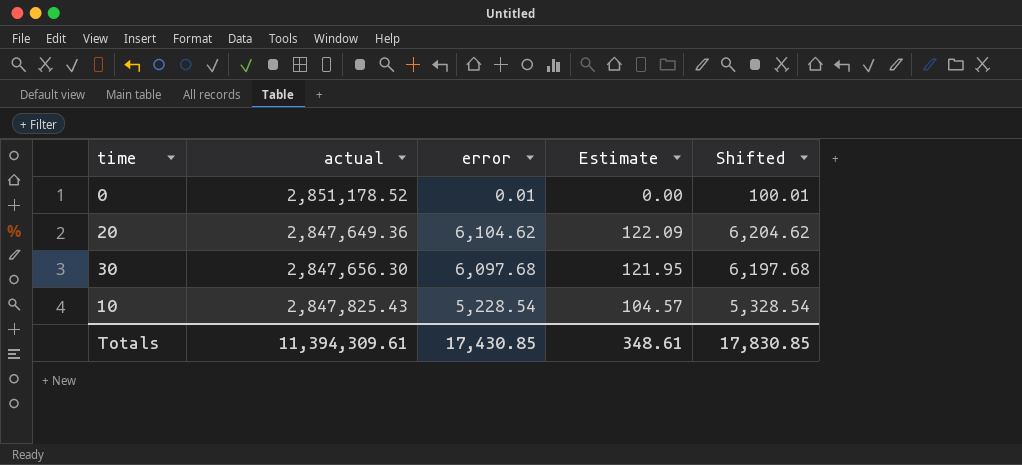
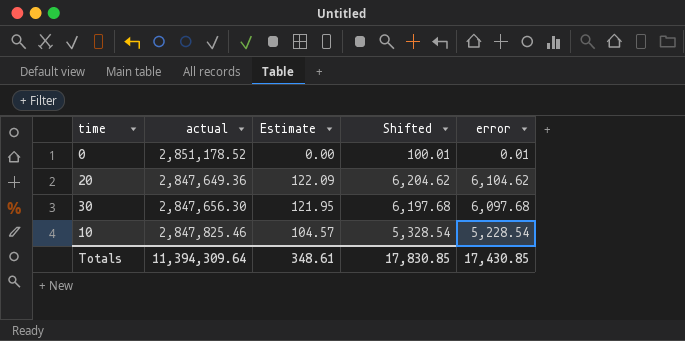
column error | position: 3 -> 5
10 | actual: 2,847,825.43 -> 2,847,825.46
Totals | actual: 11,394,309.61 -> 11,394,309.64

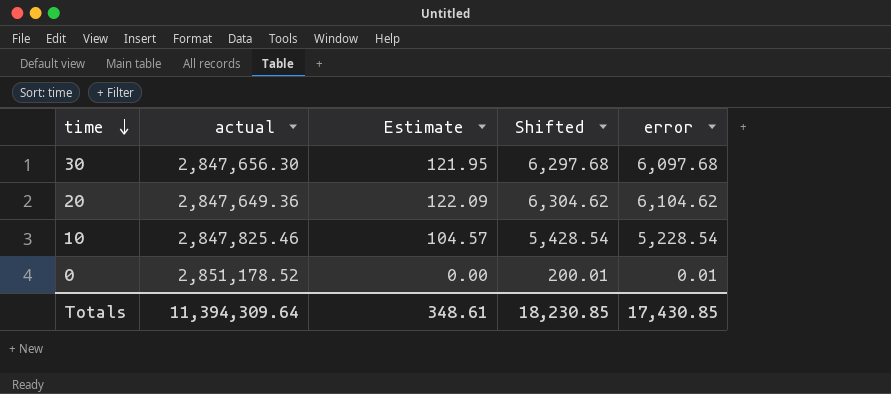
row order: none -> time descending
column Shifted | formula: [error] + 100 -> [error] + 200
Totals | Shifted: 17,830.85 -> 18,230.85

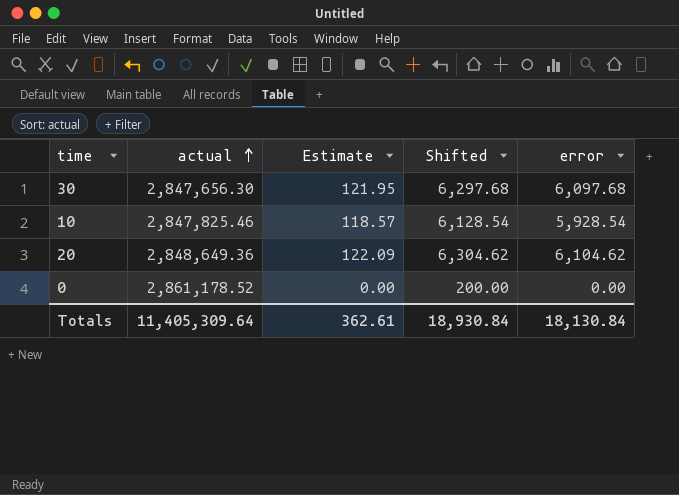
row order: time descending -> actual ascending
10 | Estimate: 104.57 -> 118.57
10 | Shifted: 5,428.54 -> 6,128.54
10 | error: 5,228.54 -> 5,928.54
20 | actual: 2,847,649.36 -> 2,848,649.36
0 | actual: 2,851,178.52 -> 2,861,178.52
0 | Shifted: 200.01 -> 200.00
0 | error: 0.01 -> 0.00
Totals | actual: 11,394,309.64 -> 11,405,309.64
Totals | Estimate: 348.61 -> 362.61
Totals | Shifted: 18,230.85 -> 18,930.84
Totals | error: 17,430.85 -> 18,130.84

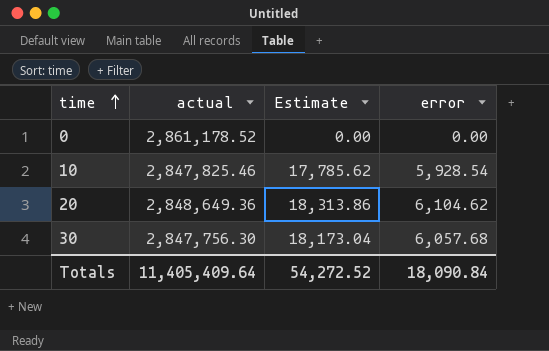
row order: actual ascending -> time ascending
column Shifted | formula: [error] + 200 -> none
column Estimate | formula: [error] * 0.02 -> [error] * 3
30 | actual: 2,847,656.30 -> 2,847,756.30
30 | error: 6,097.68 -> 6,057.68
Totals | actual: 11,405,309.64 -> 11,405,409.64
Totals | Estimate: 362.61 -> 54,272.52
Totals | error: 18,130.84 -> 18,090.84

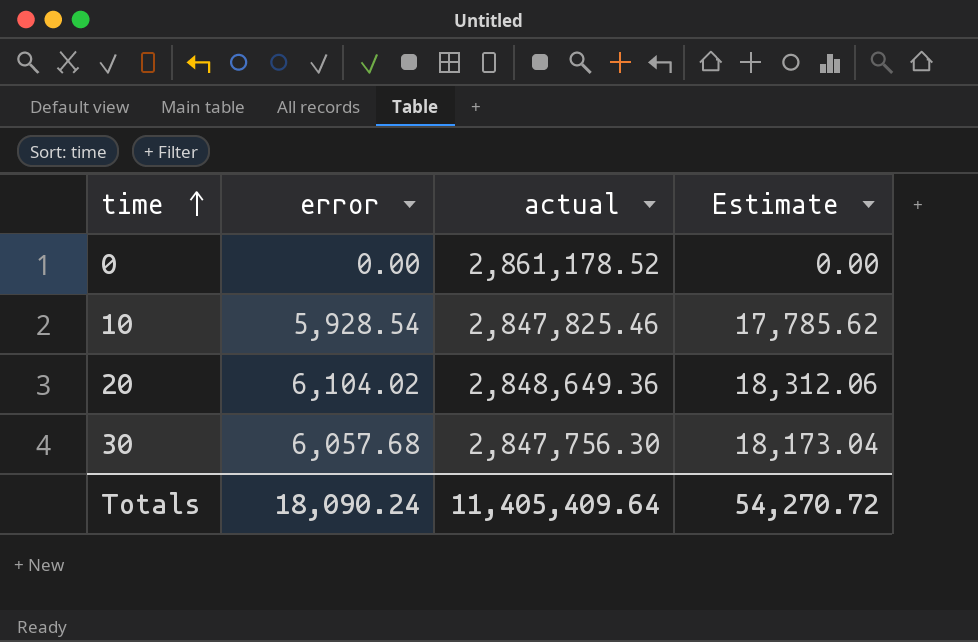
column error | position: 4 -> 2
20 | error: 6,104.62 -> 6,104.02
20 | Estimate: 18,313.86 -> 18,312.06
Totals | error: 18,090.84 -> 18,090.24
Totals | Estimate: 54,272.52 -> 54,270.72

